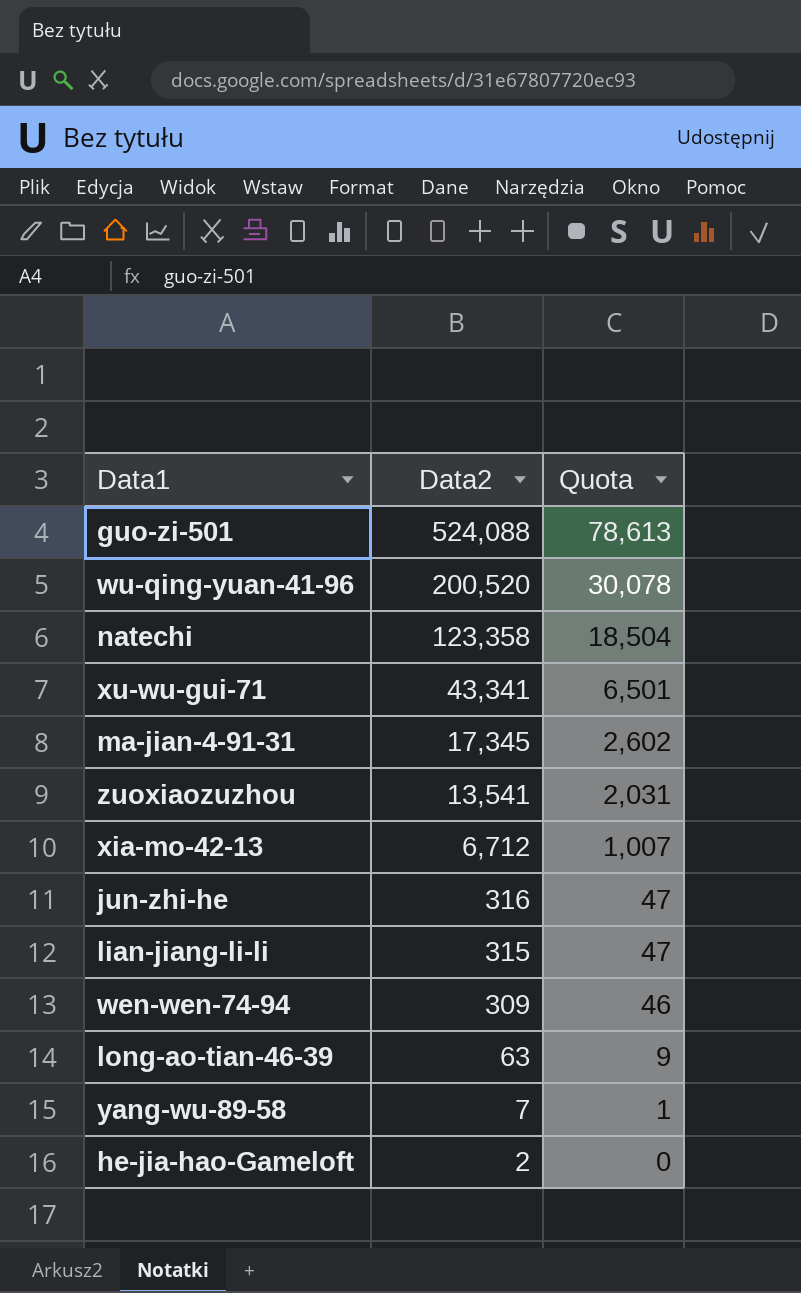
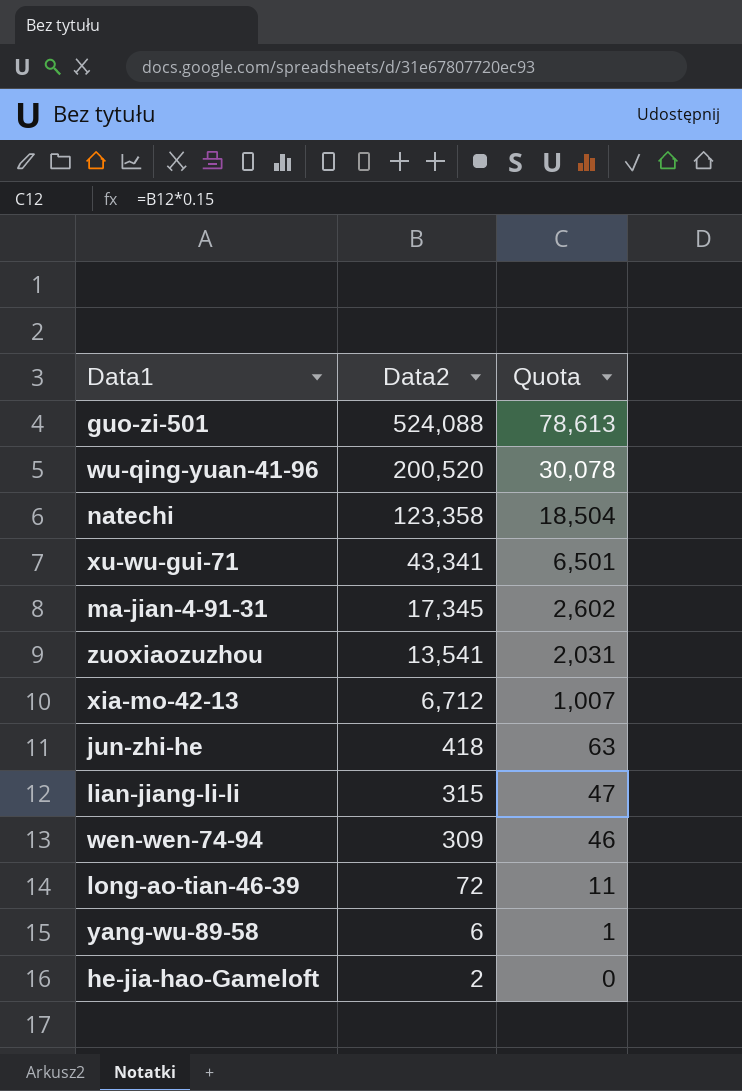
jun-zhi-he | Data2: 316 -> 418
jun-zhi-he | Quota: 47 -> 63
long-ao-tian-46-39 | Data2: 63 -> 72
long-ao-tian-46-39 | Quota: 9 -> 11
yang-wu-89-58 | Data2: 7 -> 6

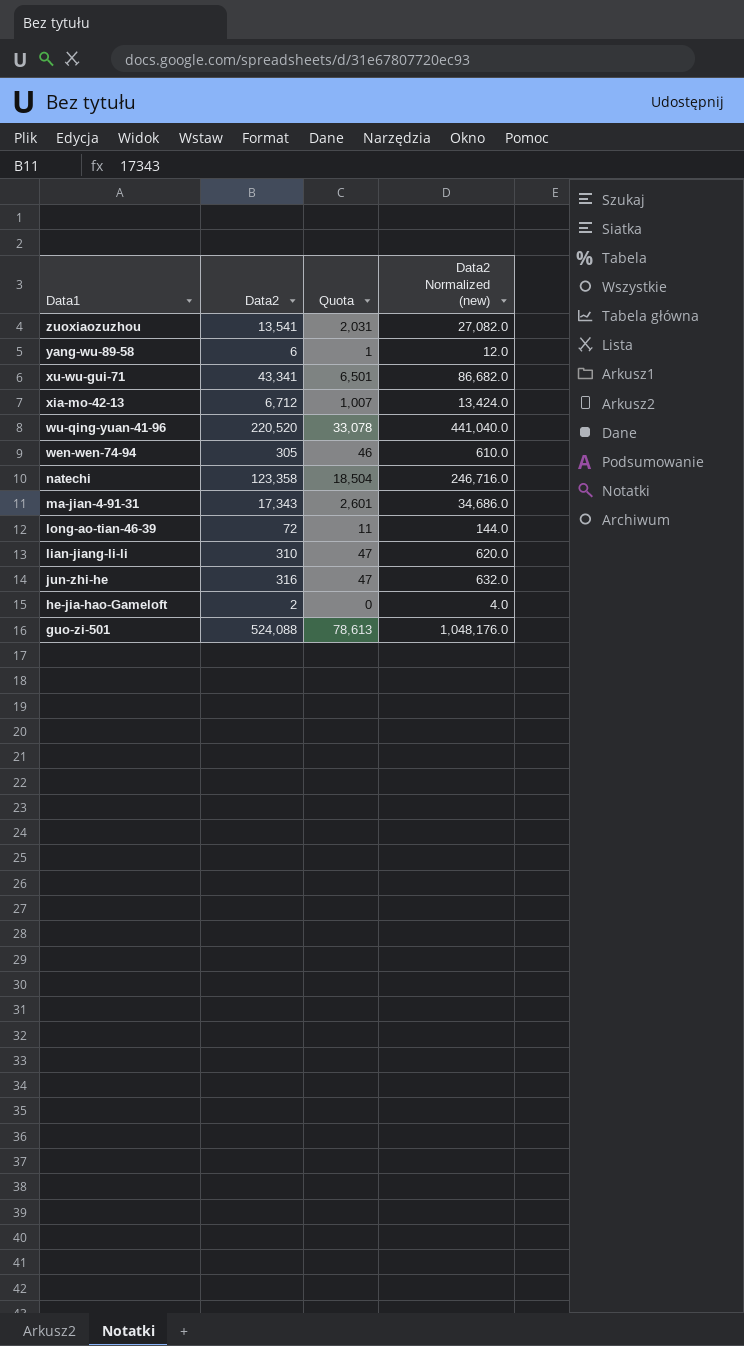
row order: Data2 descending -> Data1 descending
column Data2 Normalized (new) | formula: none -> [Data2] * 2
wu-qing-yuan-41-96 | Data2: 200,520 -> 220,520
wu-qing-yuan-41-96 | Quota: 30,078 -> 33,078
wen-wen-74-94 | Data2: 309 -> 305
ma-jian-4-91-31 | Data2: 17,345 -> 17,343
ma-jian-4-91-31 | Quota: 2,602 -> 2,601
lian-jiang-li-li | Data2: 315 -> 310
jun-zhi-he | Data2: 418 -> 316
jun-zhi-he | Quota: 63 -> 47

